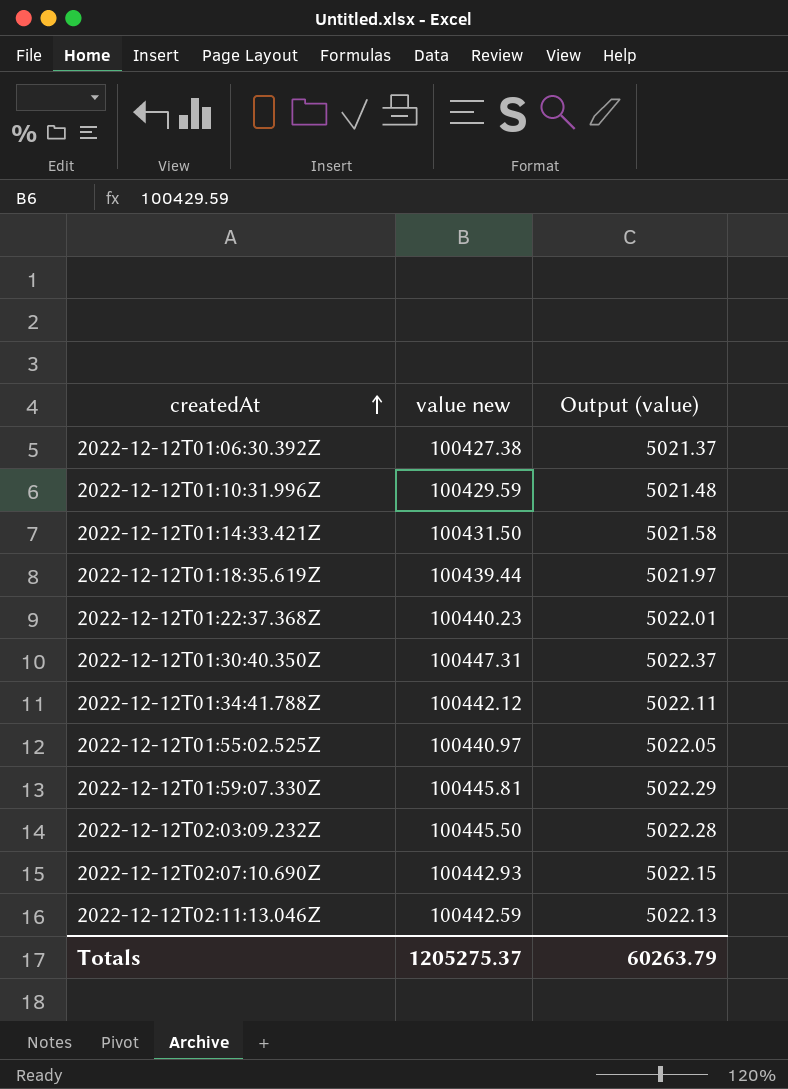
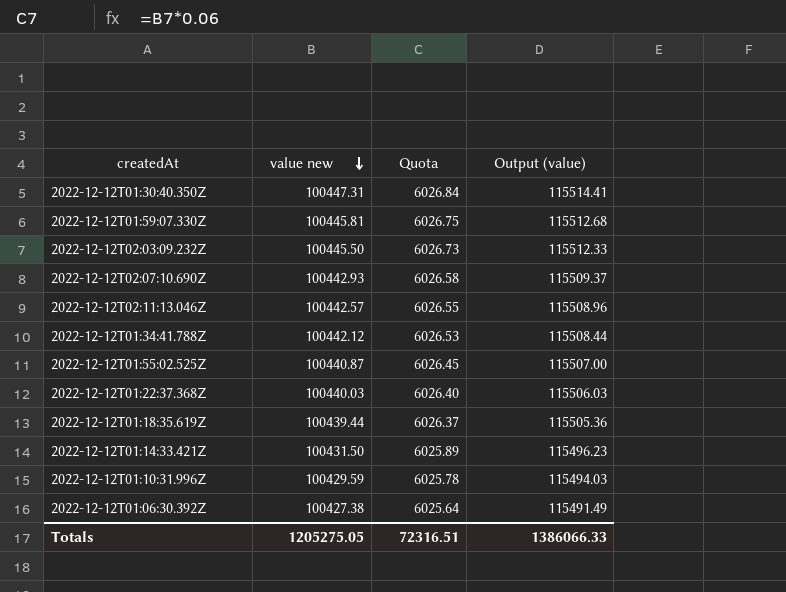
row order: createdAt ascending -> value new descending
column Quota | formula: none -> [value new] * 0.06
column Output (value) | formula: [value new] * 0.05 -> [value new] * 1.15
2022-12-12T02:11:13.046Z | value new: 100442.59 -> 100442.57
2022-12-12T01:55:02.525Z | value new: 100440.97 -> 100440.87
2022-12-12T01:22:37.368Z | value new: 100440.23 -> 100440.03
Totals | value new: 1205275.37 -> 1205275.05
Totals | Output (value): 60263.79 -> 1386066.33

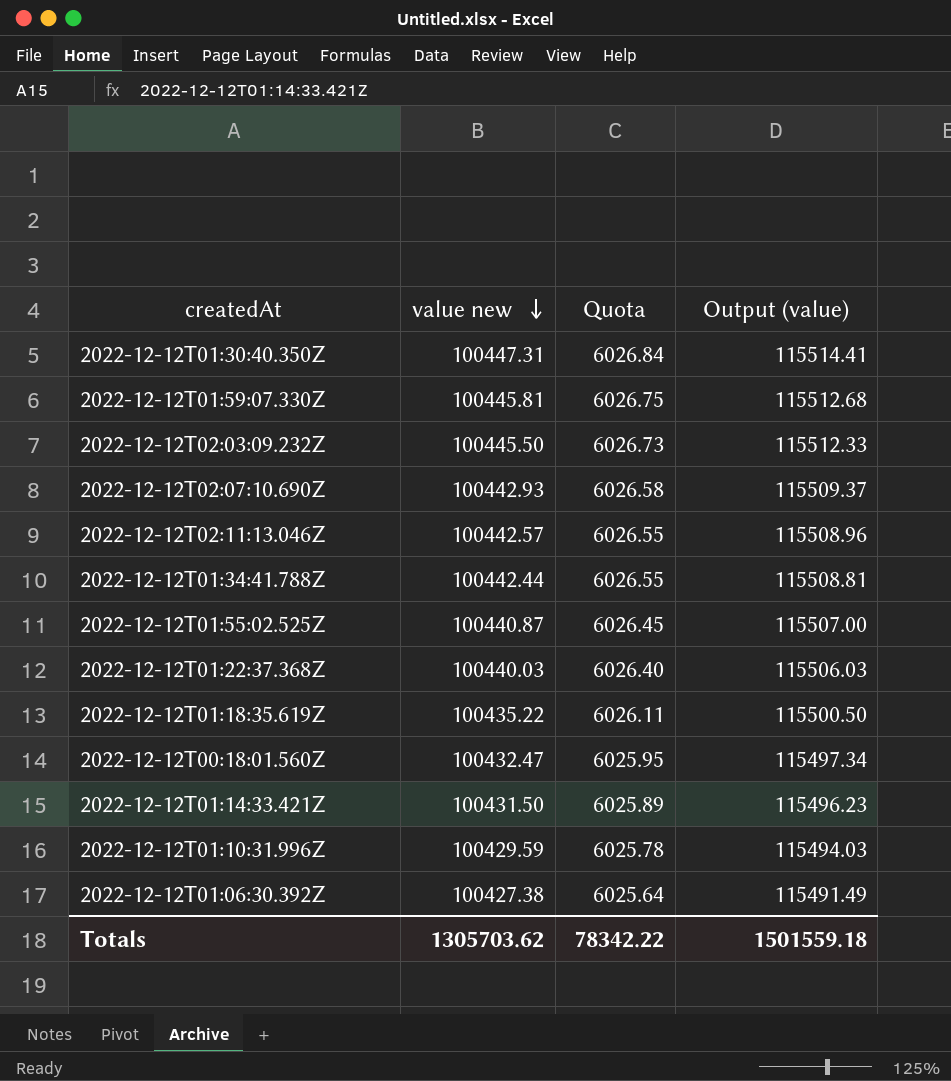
2022-12-12T01:34:41.788Z | value new: 100442.12 -> 100442.44
2022-12-12T01:34:41.788Z | Quota: 6026.53 -> 6026.55
2022-12-12T01:34:41.788Z | Output (value): 115508.44 -> 115508.81
2022-12-12T01:18:35.619Z | value new: 100439.44 -> 100435.22
2022-12-12T01:18:35.619Z | Quota: 6026.37 -> 6026.11
2022-12-12T01:18:35.619Z | Output (value): 115505.36 -> 115500.50
row 2022-12-12T00:18:01.560Z: none -> 100432.47 | 6025.95 | 115497.34
Totals | value new: 1205275.05 -> 1305703.62
Totals | Quota: 72316.51 -> 78342.22
Totals | Output (value): 1386066.33 -> 1501559.18

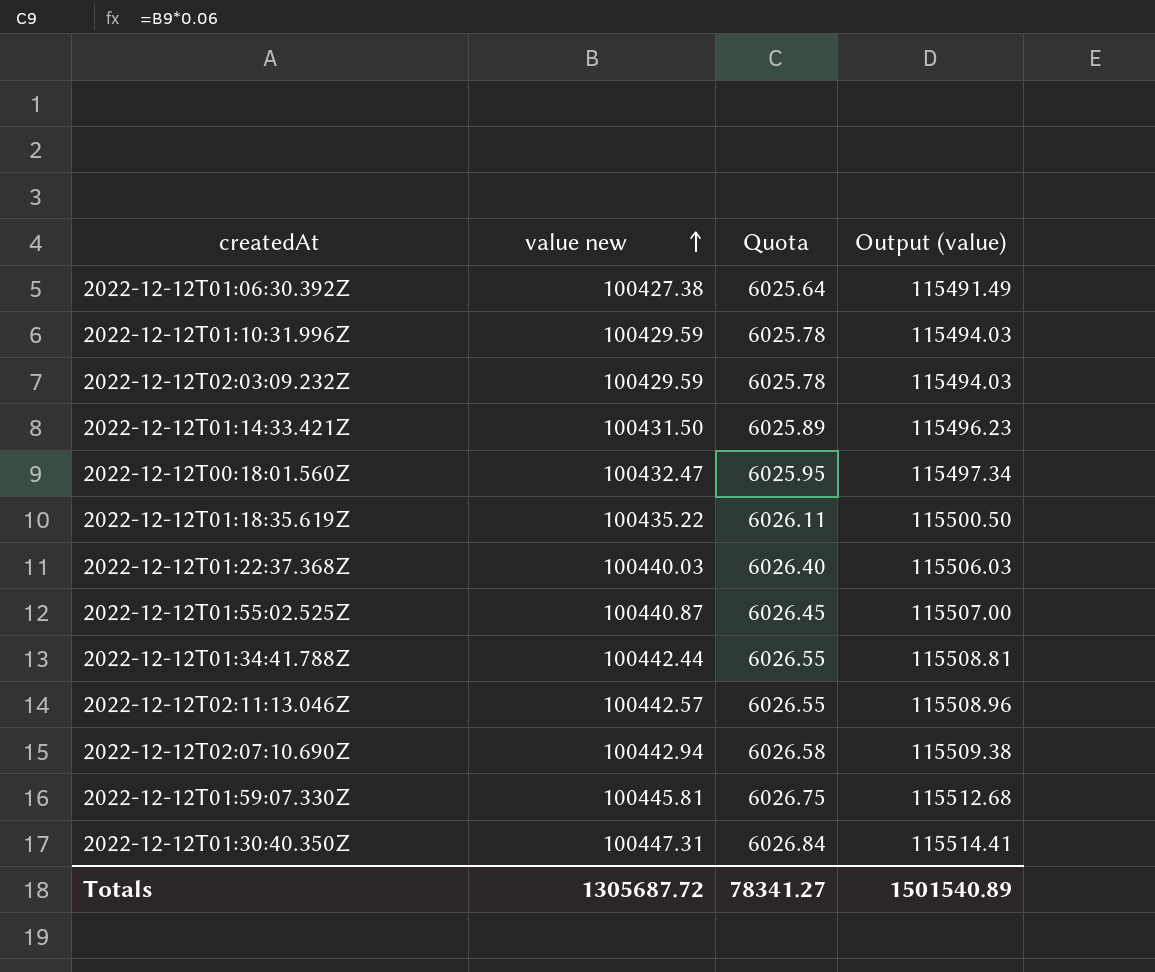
row order: value new descending -> value new ascending
2022-12-12T02:03:09.232Z | value new: 100445.50 -> 100429.59
2022-12-12T02:03:09.232Z | Quota: 6026.73 -> 6025.78
2022-12-12T02:03:09.232Z | Output (value): 115512.33 -> 115494.03
2022-12-12T02:07:10.690Z | value new: 100442.93 -> 100442.94
2022-12-12T02:07:10.690Z | Output (value): 115509.37 -> 115509.38
Totals | value new: 1305703.62 -> 1305687.72
Totals | Quota: 78342.22 -> 78341.27
Totals | Output (value): 1501559.18 -> 1501540.89

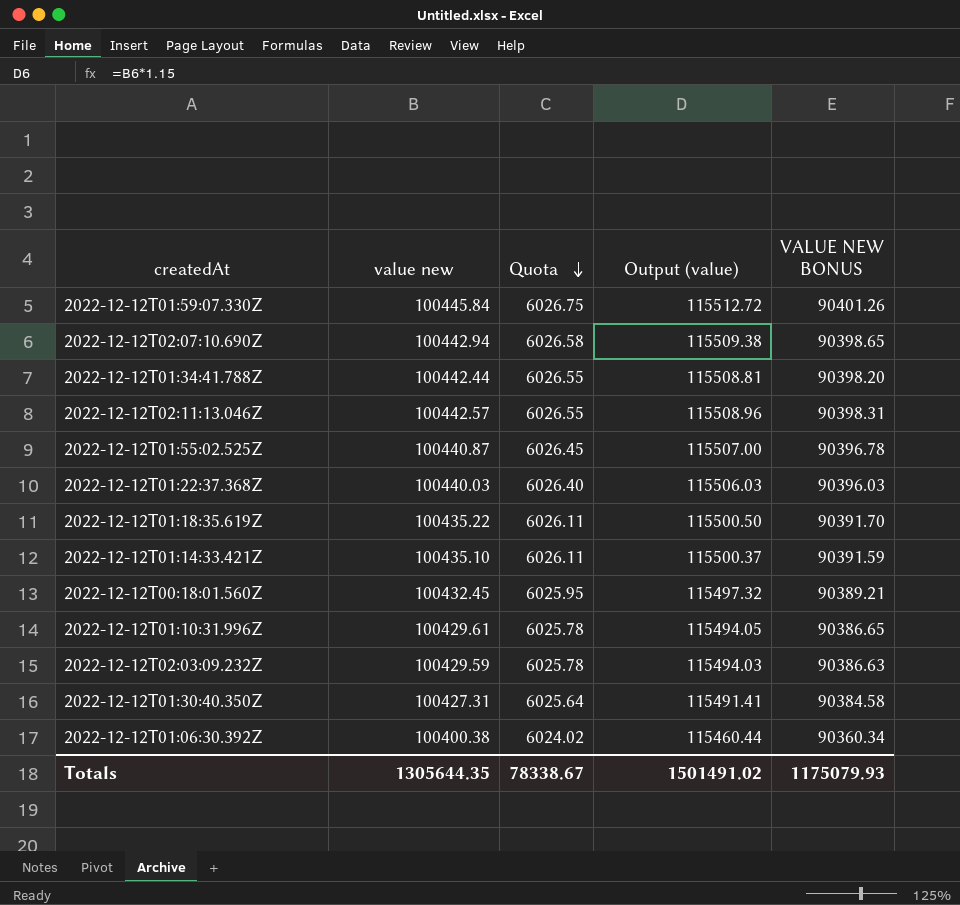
row order: value new ascending -> Quota descending
column VALUE NEW BONUS | formula: none -> [value new] * 0.9
2022-12-12T01:59:07.330Z | value new: 100445.81 -> 100445.84
2022-12-12T01:59:07.330Z | Output (value): 115512.68 -> 115512.72
2022-12-12T01:14:33.421Z | value new: 100431.50 -> 100435.10
2022-12-12T01:14:33.421Z | Quota: 6025.89 -> 6026.11
2022-12-12T01:14:33.421Z | Output (value): 115496.23 -> 115500.37
2022-12-12T00:18:01.560Z | value new: 100432.47 -> 100432.45
2022-12-12T00:18:01.560Z | Output (value): 115497.34 -> 115497.32
2022-12-12T01:10:31.996Z | value new: 100429.59 -> 100429.61
2022-12-12T01:10:31.996Z | Output (value): 115494.03 -> 115494.05
2022-12-12T01:30:40.350Z | value new: 100447.31 -> 100427.31
2022-12-12T01:30:40.350Z | Quota: 6026.84 -> 6025.64
2022-12-12T01:30:40.350Z | Output (value): 115514.41 -> 115491.41
2022-12-12T01:06:30.392Z | value new: 100427.38 -> 100400.38
2022-12-12T01:06:30.392Z | Quota: 6025.64 -> 6024.02
2022-12-12T01:06:30.392Z | Output (value): 115491.49 -> 115460.44
Totals | value new: 1305687.72 -> 1305644.35
Totals | Quota: 78341.27 -> 78338.67
Totals | Output (value): 1501540.89 -> 1501491.02

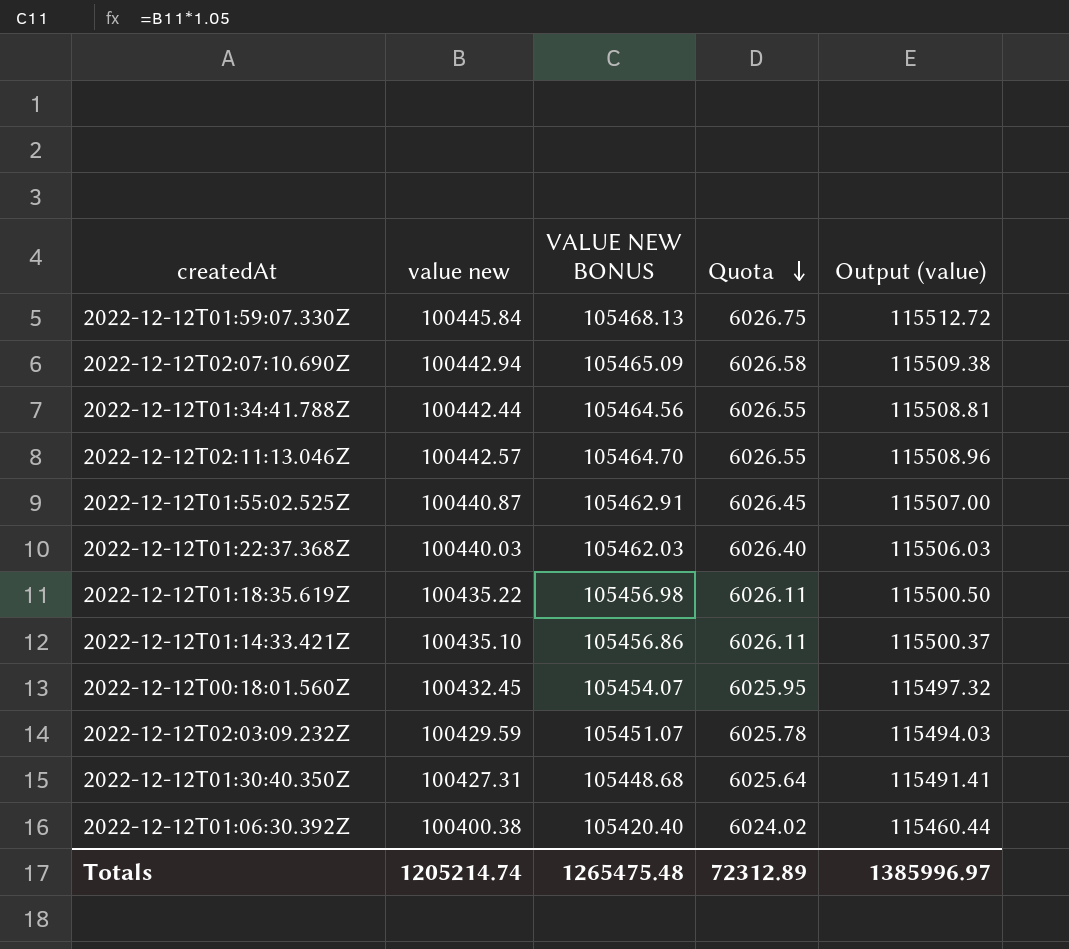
column VALUE NEW BONUS | formula: [value new] * 0.9 -> [value new] * 1.05
column VALUE NEW BONUS | position: 5 -> 3
row 2022-12-12T01:10:31.996Z: 100429.61 | 6025.78 | 115494.05 | 90386.65 -> none
Totals | value new: 1305644.35 -> 1205214.74
Totals | VALUE NEW BONUS: 1175079.93 -> 1265475.48
Totals | Quota: 78338.67 -> 72312.89
Totals | Output (value): 1501491.02 -> 1385996.97

